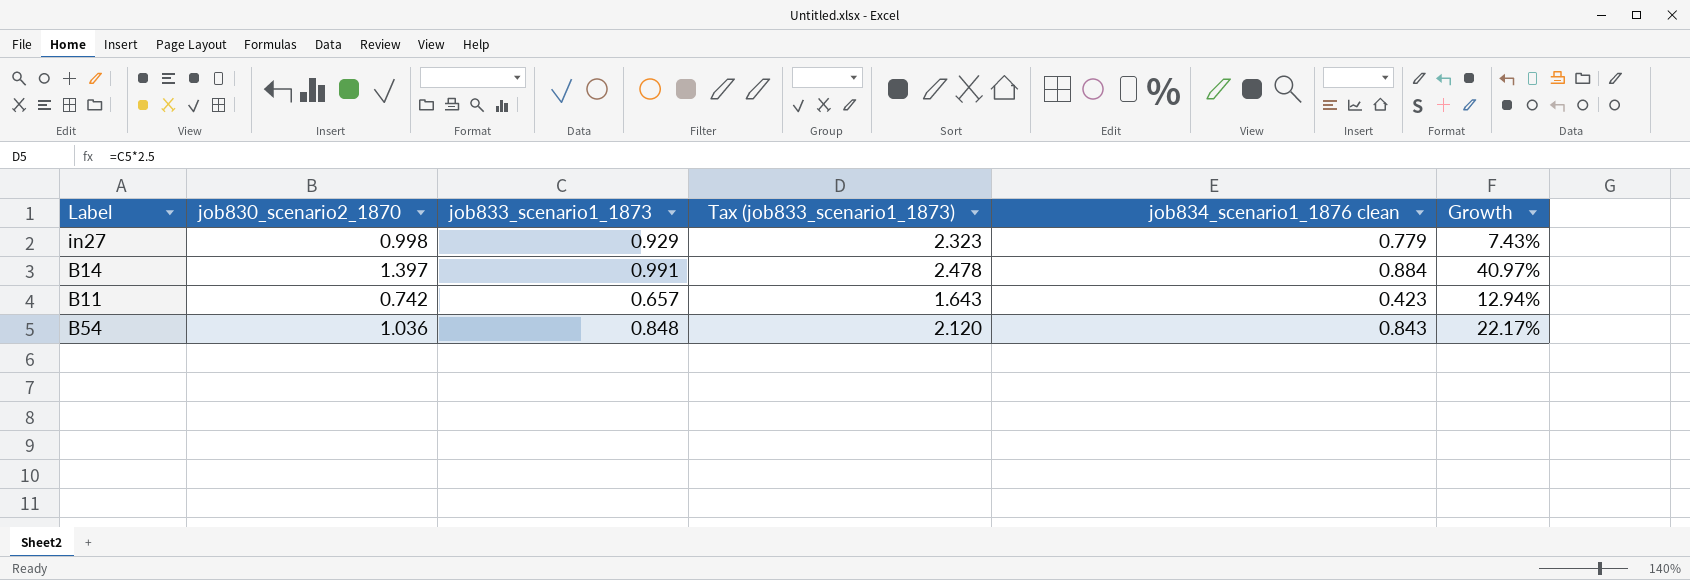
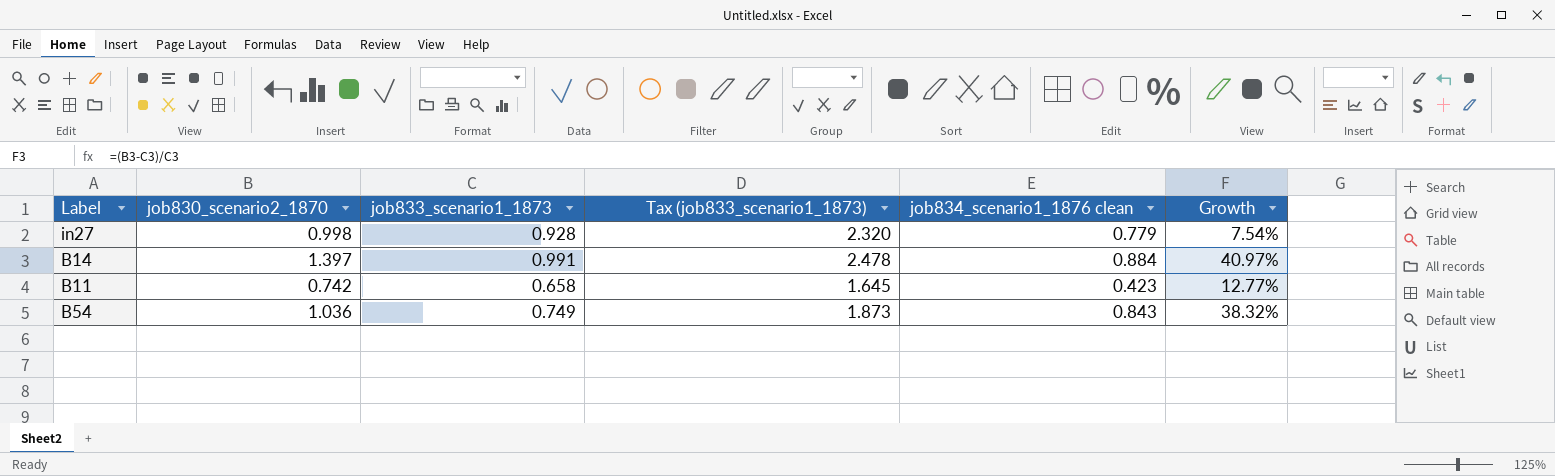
in27 | job833_scenario1_1873: 0.929 -> 0.928
in27 | Tax (job833_scenario1_1873): 2.323 -> 2.320
in27 | Growth: 7.43% -> 7.54%
B11 | job833_scenario1_1873: 0.657 -> 0.658
B11 | Tax (job833_scenario1_1873): 1.643 -> 1.645
B11 | Growth: 12.94% -> 12.77%
B54 | job833_scenario1_1873: 0.848 -> 0.749
B54 | Tax (job833_scenario1_1873): 2.120 -> 1.873
B54 | Growth: 22.17% -> 38.32%

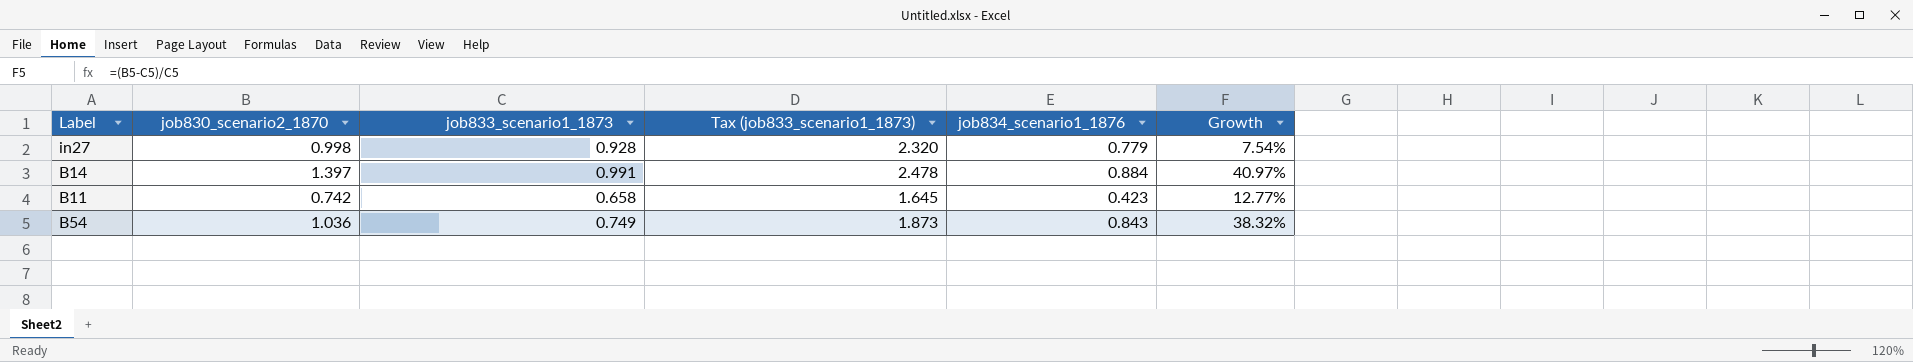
column name: job834_scenario1_1876 clean -> job834_scenario1_1876

